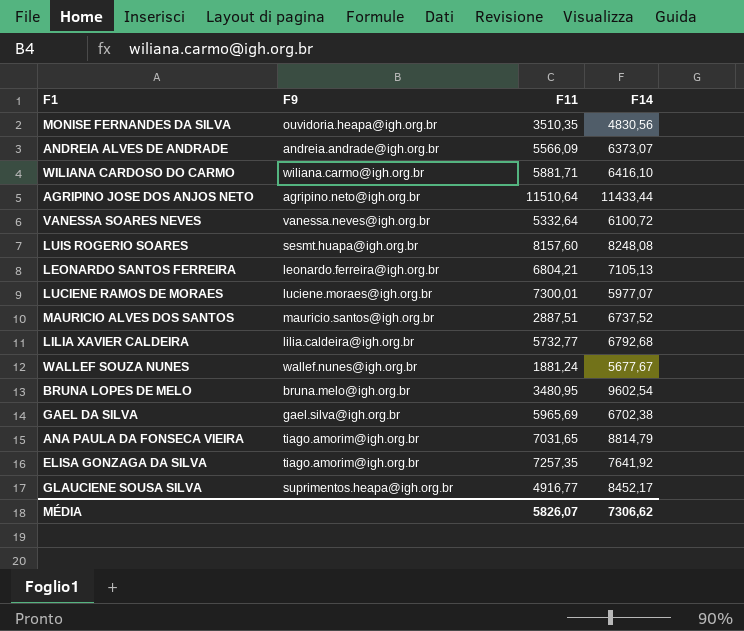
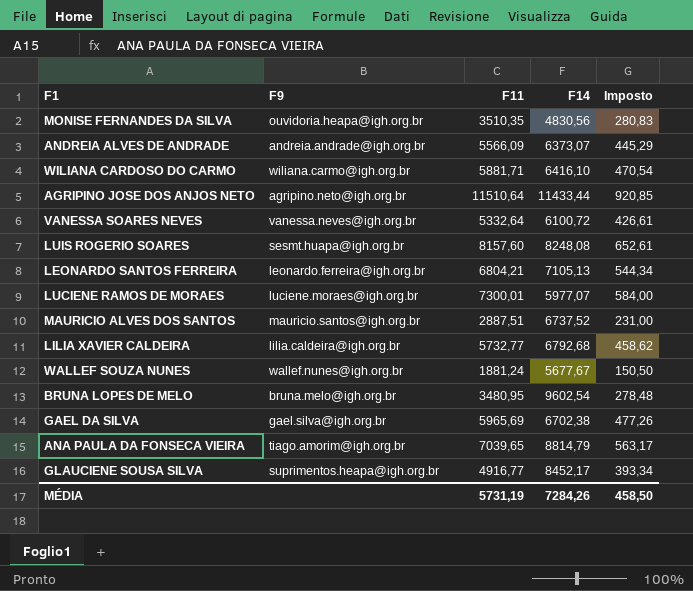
column Imposto | formula: none -> [F11] * 0,08
row ELISA GONZAGA DA SILVA: tiago.amorim@igh.org.br | 7257,35 | 7641,92 -> none
ANA PAULA DA FONSECA VIEIRA | F11: 7031,65 -> 7039,65
MÉDIA | F11: 5826,07 -> 5731,19
MÉDIA | F14: 7306,62 -> 7284,26

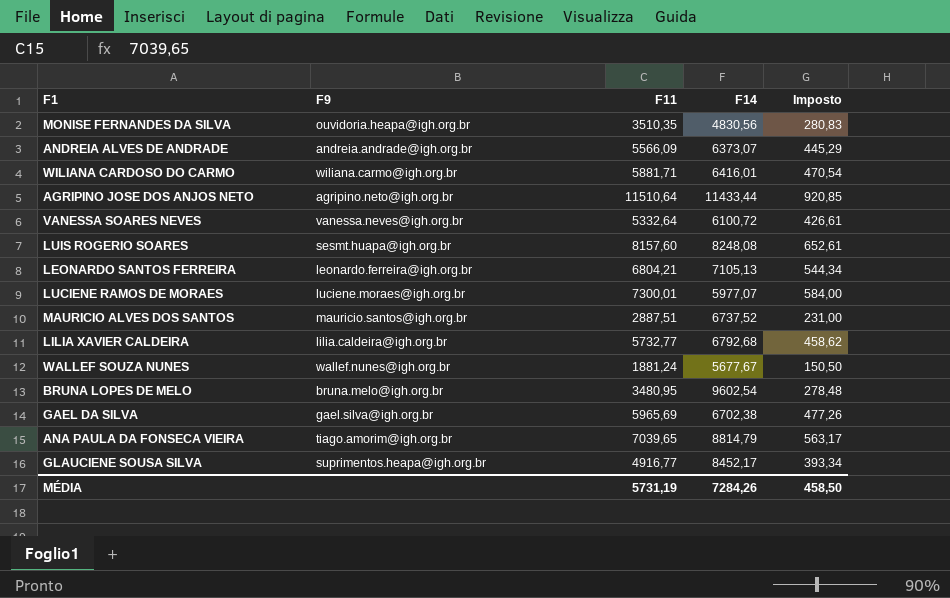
WILIANA CARDOSO DO CARMO | F14: 6416,10 -> 6416,01

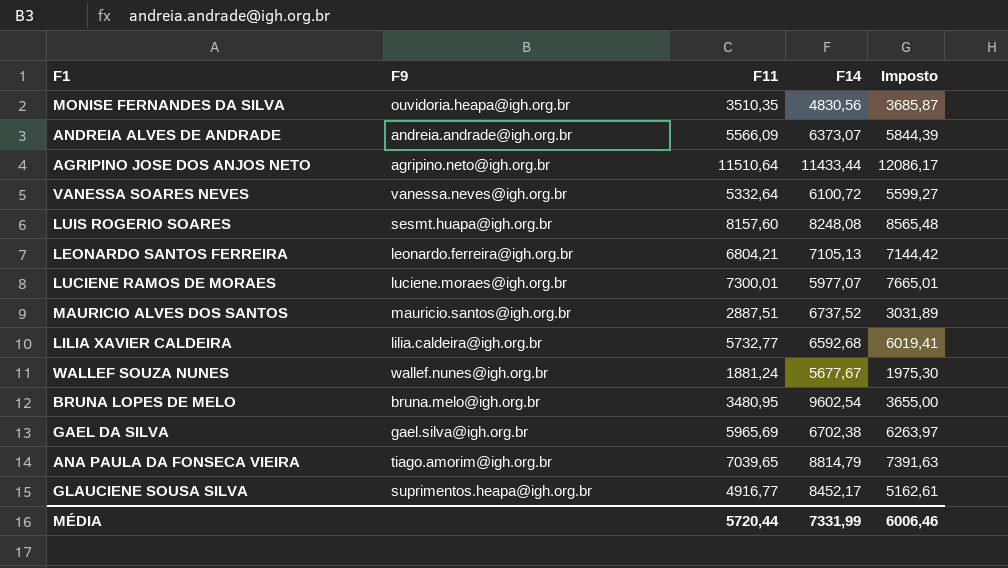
column Imposto | formula: [F11] * 0,08 -> [F11] * 1,05
row WILIANA CARDOSO DO CARMO: wiliana.carmo@igh.org.br | 5881,71 | 6416,01 | 470,54 -> none
LILIA XAVIER CALDEIRA | F14: 6792,68 -> 6592,68
MÉDIA | F11: 5731,19 -> 5720,44
MÉDIA | F14: 7284,26 -> 7331,99
MÉDIA | Imposto: 458,50 -> 6006,46

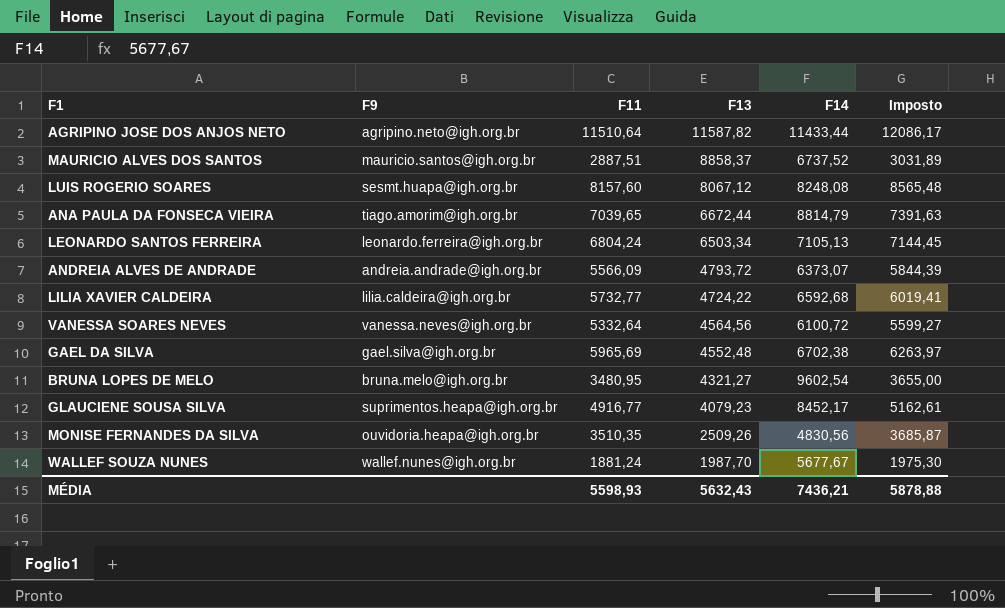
row order: none -> F13 descending
column F13 | position: none -> 4
row LUCIENE RAMOS DE MORAES: luciene.moraes@igh.org.br | 7300,01 | 5977,07 | 7665,01 -> none
LEONARDO SANTOS FERREIRA | F11: 6804,21 -> 6804,24
LEONARDO SANTOS FERREIRA | Imposto: 7144,42 -> 7144,45
MÉDIA | F11: 5720,44 -> 5598,93
MÉDIA | F14: 7331,99 -> 7436,21
MÉDIA | Imposto: 6006,46 -> 5878,88

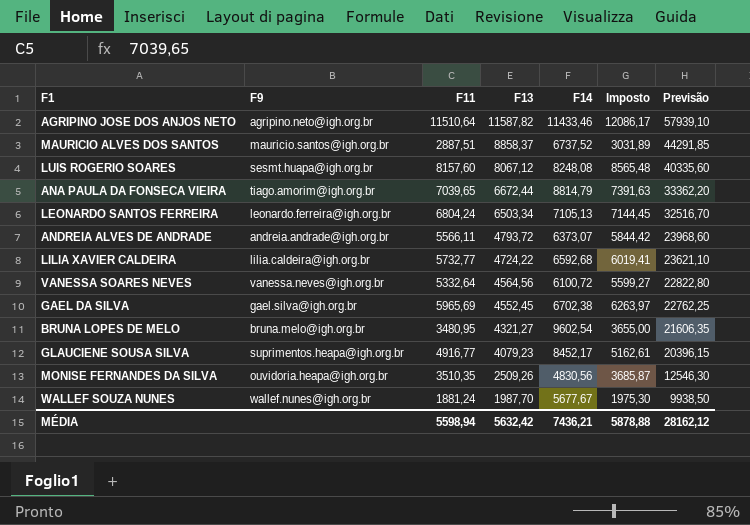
column Previsão | formula: none -> [F13] * 5
AGRIPINO JOSE DOS ANJOS NETO | F14: 11433,44 -> 11433,46
ANDREIA ALVES DE ANDRADE | F11: 5566,09 -> 5566,11
ANDREIA ALVES DE ANDRADE | Imposto: 5844,39 -> 5844,42
GAEL DA SILVA | F13: 4552,48 -> 4552,45
MÉDIA | F11: 5598,93 -> 5598,94
MÉDIA | F13: 5632,43 -> 5632,42

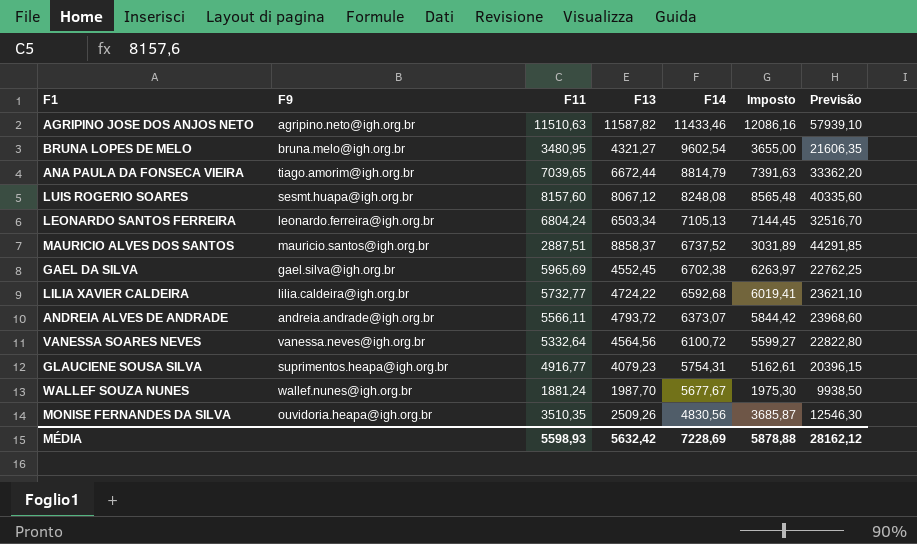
row order: F13 descending -> F14 descending
AGRIPINO JOSE DOS ANJOS NETO | F11: 11510,64 -> 11510,63
AGRIPINO JOSE DOS ANJOS NETO | Imposto: 12086,17 -> 12086,16
GLAUCIENE SOUSA SILVA | F14: 8452,17 -> 5754,31
MÉDIA | F11: 5598,94 -> 5598,93
MÉDIA | F14: 7436,21 -> 7228,69

